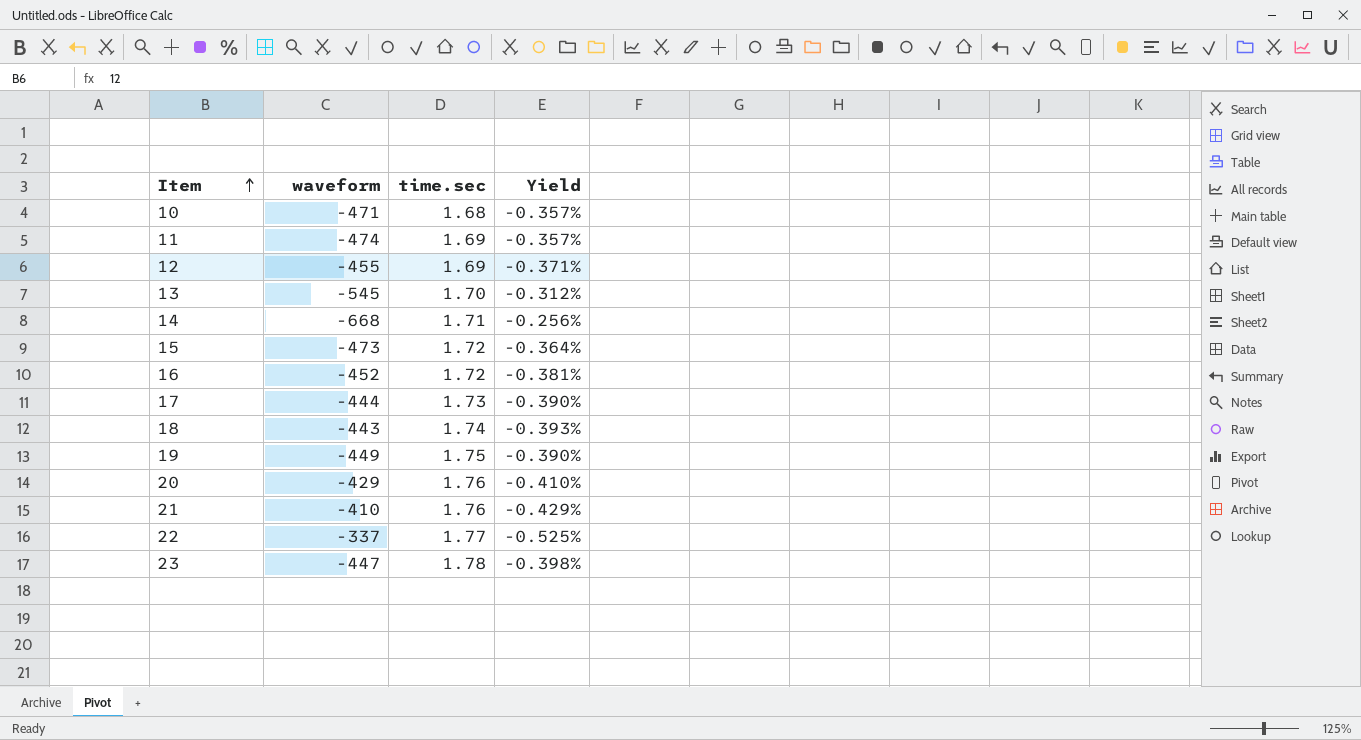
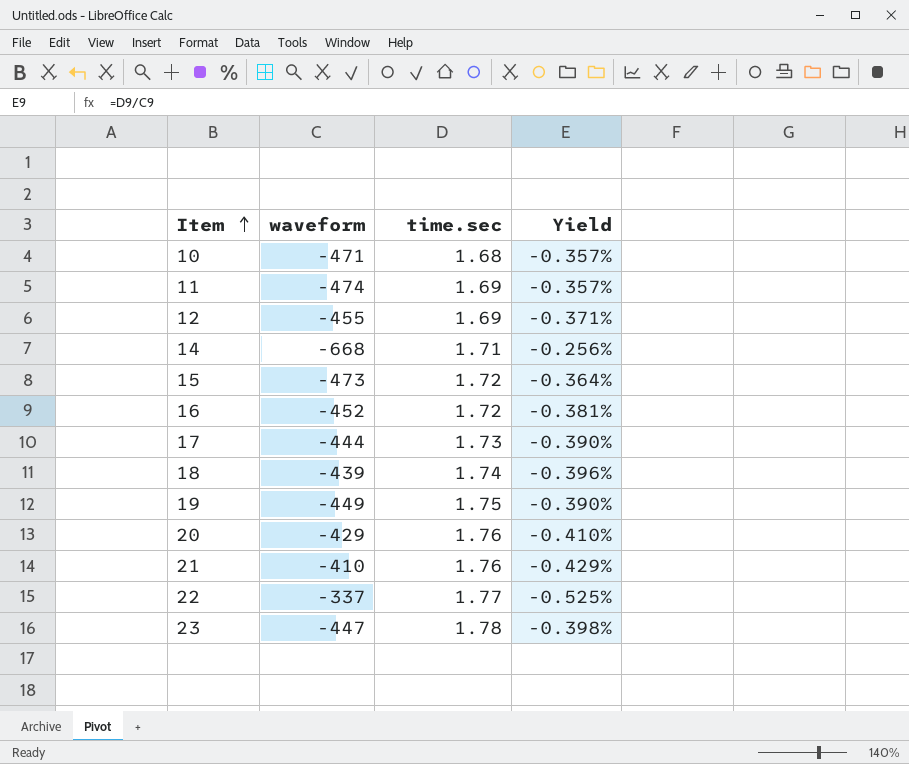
row 13: -545 | 1.70 | -0.312% -> none
18 | waveform: -443 -> -439
18 | Yield: -0.393% -> -0.396%

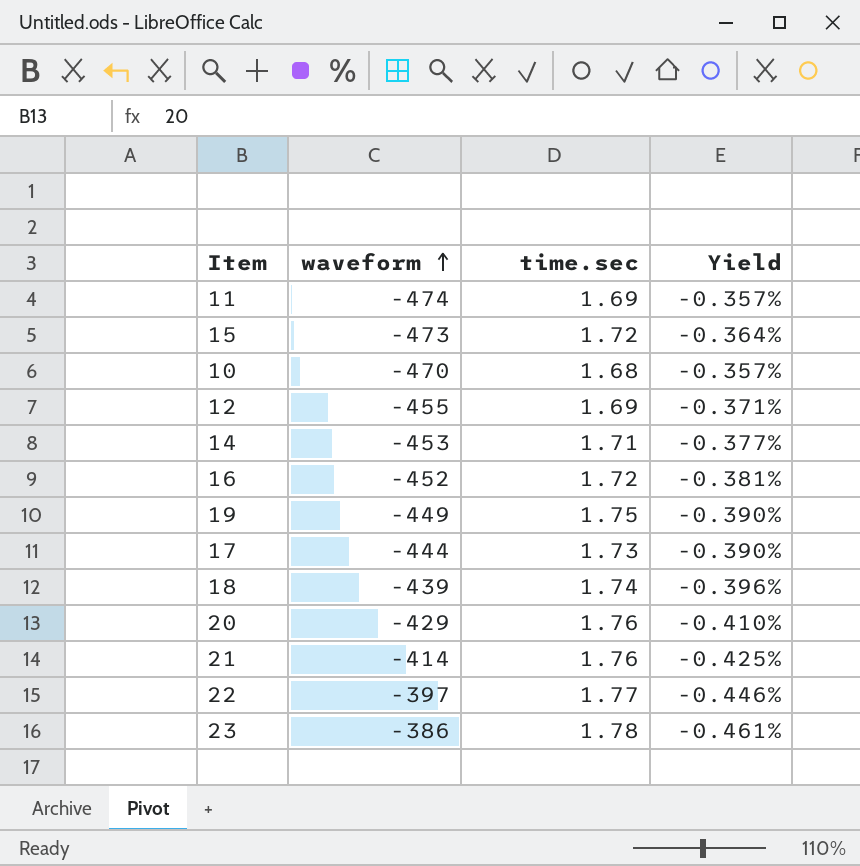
row order: Item ascending -> waveform ascending
10 | waveform: -471 -> -470
14 | waveform: -668 -> -453
14 | Yield: -0.256% -> -0.377%
21 | waveform: -410 -> -414
21 | Yield: -0.429% -> -0.425%
22 | waveform: -337 -> -397
22 | Yield: -0.525% -> -0.446%
23 | waveform: -447 -> -386
23 | Yield: -0.398% -> -0.461%

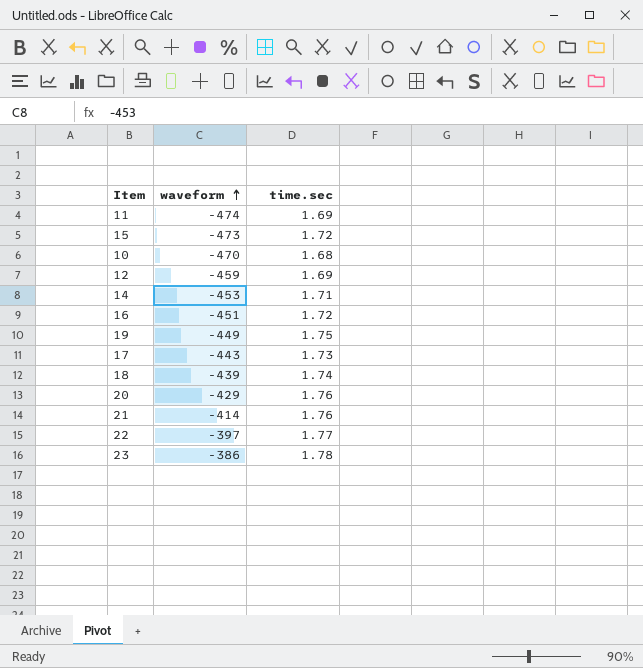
column Yield | formula: [time.sec] / [waveform] -> none
12 | waveform: -455 -> -459
16 | waveform: -452 -> -451
17 | waveform: -444 -> -443

